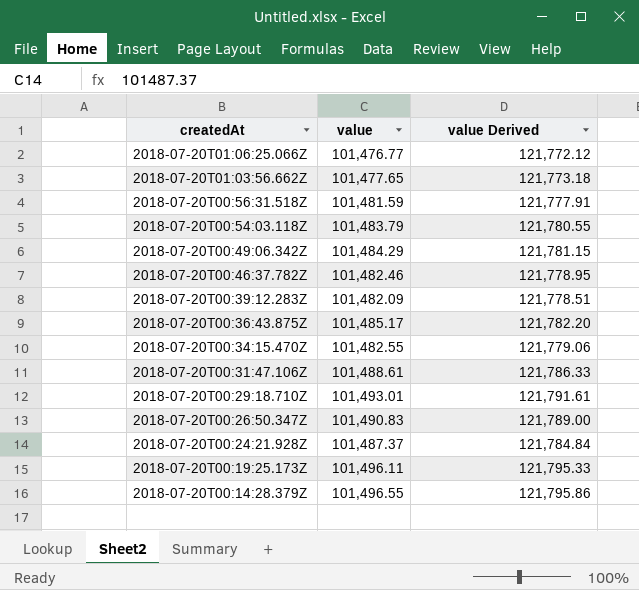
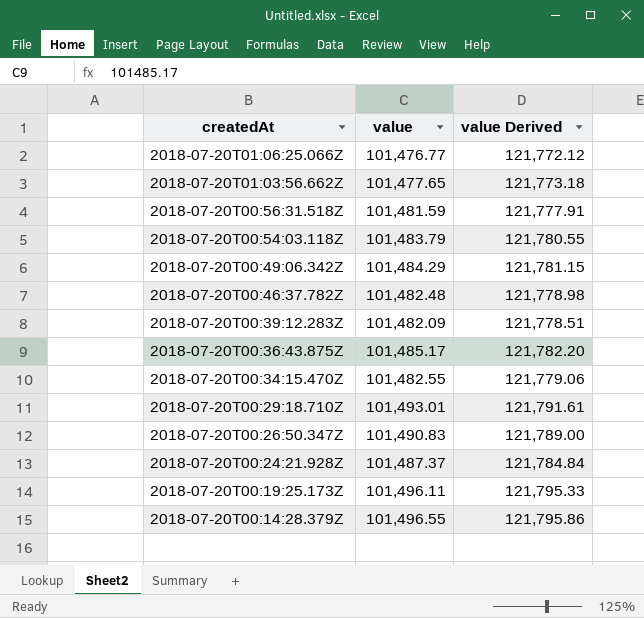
row 2018-07-20T00:31:47.106Z: 101,488.61 | 121,786.33 -> none
2018-07-20T00:46:37.782Z | value: 101,482.46 -> 101,482.48
2018-07-20T00:46:37.782Z | value Derived: 121,778.95 -> 121,778.98

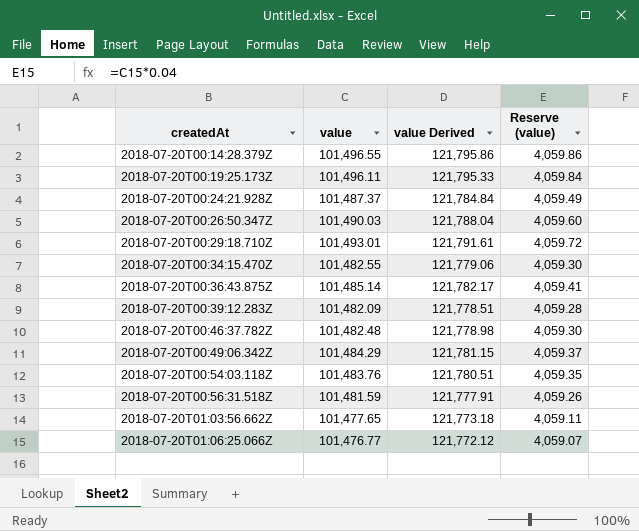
row order: createdAt descending -> createdAt ascending
column Reserve (value) | formula: none -> [value] * 0.04
2018-07-20T00:26:50.347Z | value: 101,490.83 -> 101,490.03
2018-07-20T00:26:50.347Z | value Derived: 121,789.00 -> 121,788.04
2018-07-20T00:36:43.875Z | value: 101,485.17 -> 101,485.14
2018-07-20T00:36:43.875Z | value Derived: 121,782.20 -> 121,782.17
2018-07-20T00:54:03.118Z | value: 101,483.79 -> 101,483.76
2018-07-20T00:54:03.118Z | value Derived: 121,780.55 -> 121,780.51

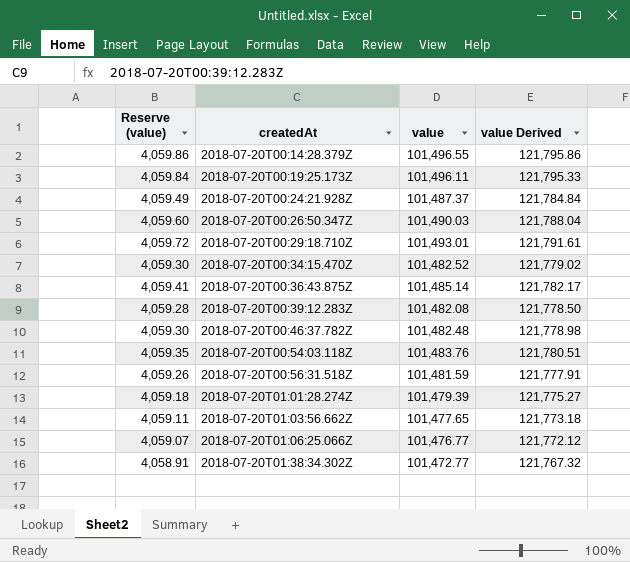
column Reserve (value) | position: 4 -> 1
row 2018-07-20T00:49:06.342Z: 101,484.29 | 121,781.15 | 4,059.37 -> none
2018-07-20T00:34:15.470Z | value: 101,482.55 -> 101,482.52
2018-07-20T00:34:15.470Z | value Derived: 121,779.06 -> 121,779.02
2018-07-20T00:39:12.283Z | value: 101,482.09 -> 101,482.08
2018-07-20T00:39:12.283Z | value Derived: 121,778.51 -> 121,778.50
row 2018-07-20T01:01:28.274Z: none -> 4,059.18 | 101,479.39 | 121,775.27
row 2018-07-20T01:38:34.302Z: none -> 4,058.91 | 101,472.77 | 121,767.32

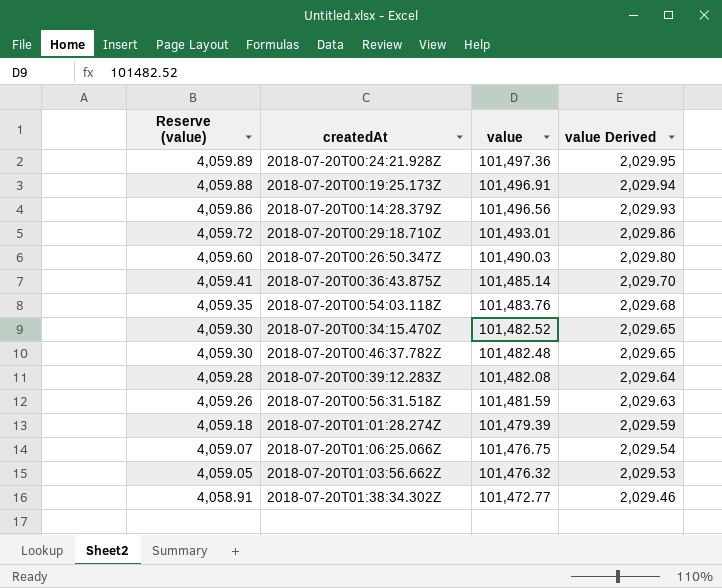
row order: createdAt ascending -> Reserve (value) descending
column value Derived | formula: [value] * 1.2 -> [value] * 0.02
2018-07-20T00:24:21.928Z | Reserve (value): 4,059.49 -> 4,059.89
2018-07-20T00:24:21.928Z | value: 101,487.37 -> 101,497.36
2018-07-20T00:19:25.173Z | Reserve (value): 4,059.84 -> 4,059.88
2018-07-20T00:19:25.173Z | value: 101,496.11 -> 101,496.91
2018-07-20T00:14:28.379Z | value: 101,496.55 -> 101,496.56
2018-07-20T01:06:25.066Z | value: 101,476.77 -> 101,476.75
2018-07-20T01:03:56.662Z | Reserve (value): 4,059.11 -> 4,059.05
2018-07-20T01:03:56.662Z | value: 101,477.65 -> 101,476.32

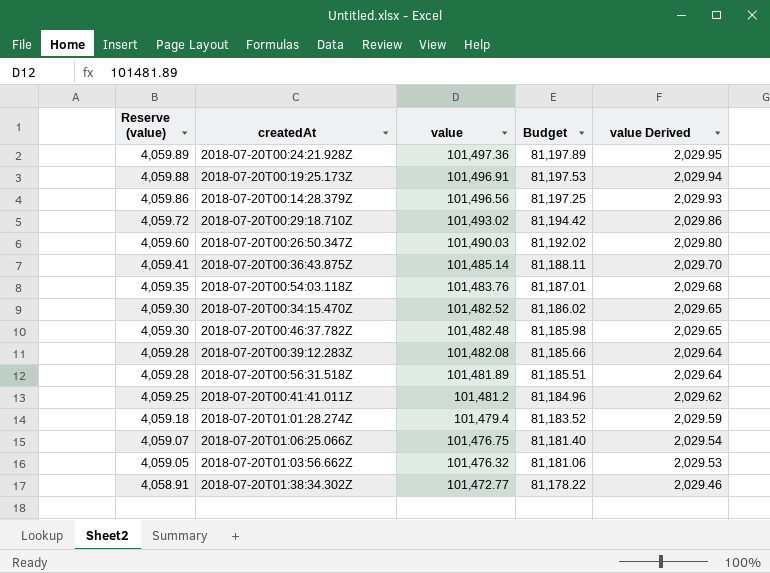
column Budget | formula: none -> [value] * 0.8
2018-07-20T00:29:18.710Z | value: 101,493.01 -> 101,493.02
2018-07-20T00:56:31.518Z | Reserve (value): 4,059.26 -> 4,059.28
2018-07-20T00:56:31.518Z | value: 101,481.59 -> 101,481.89
2018-07-20T00:56:31.518Z | value Derived: 2,029.63 -> 2,029.64
row 2018-07-20T00:41:41.011Z: none -> 4,059.25 | 101,481.2 | 81,184.96 | 2,029.62
2018-07-20T01:01:28.274Z | value: 101,479.39 -> 101,479.4

